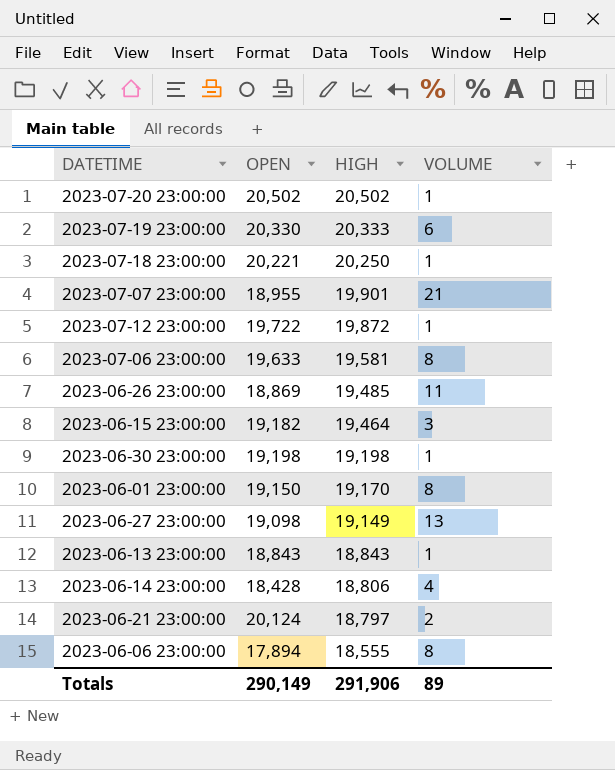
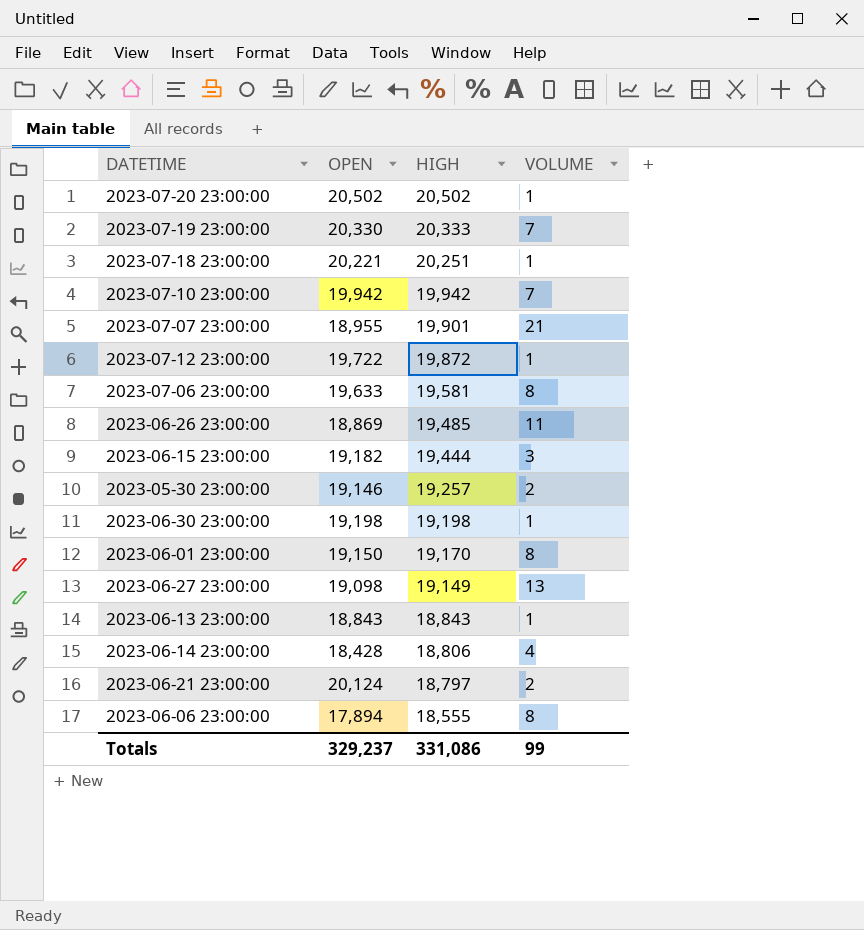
2023-07-19 23:00:00 | VOLUME: 6 -> 7
2023-07-18 23:00:00 | HIGH: 20,250 -> 20,251
row 2023-07-10 23:00:00: none -> 19,942 | 19,942 | 7
2023-06-15 23:00:00 | HIGH: 19,464 -> 19,444
row 2023-05-30 23:00:00: none -> 19,146 | 19,257 | 2
Totals | OPEN: 290,149 -> 329,237
Totals | HIGH: 291,906 -> 331,086
Totals | VOLUME: 89 -> 99

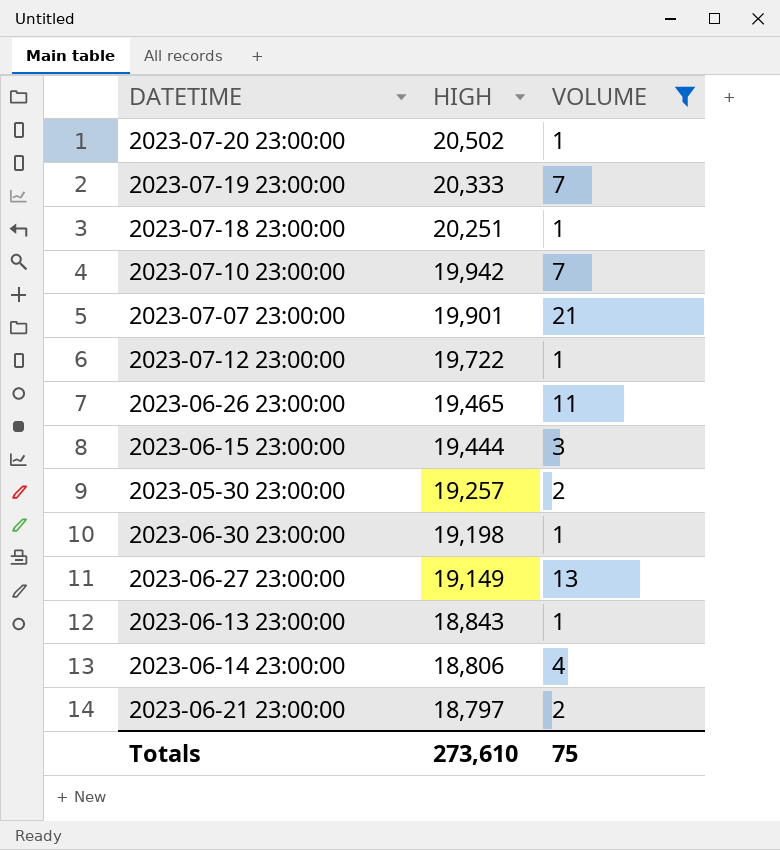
filter: none -> VOLUME != 8
column OPEN | position: 2 -> none
2023-07-12 23:00:00 | HIGH: 19,872 -> 19,722
2023-06-26 23:00:00 | HIGH: 19,485 -> 19,465
Totals | HIGH: 331,086 -> 273,610
Totals | VOLUME: 99 -> 75

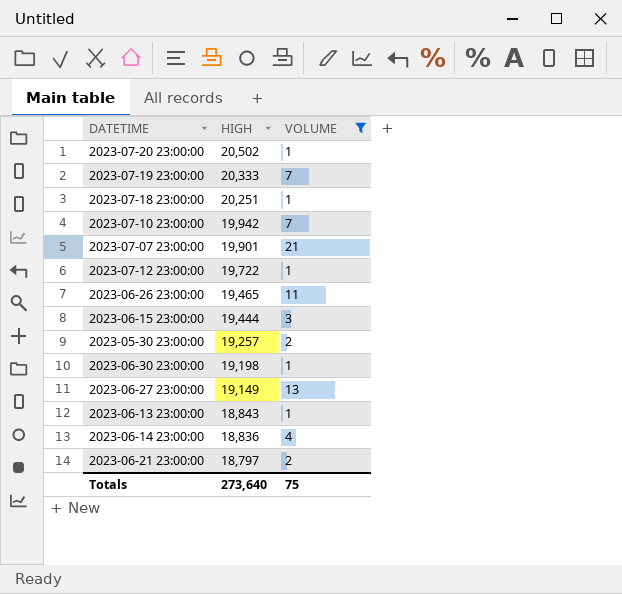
2023-06-14 23:00:00 | HIGH: 18,806 -> 18,836
Totals | HIGH: 273,610 -> 273,640

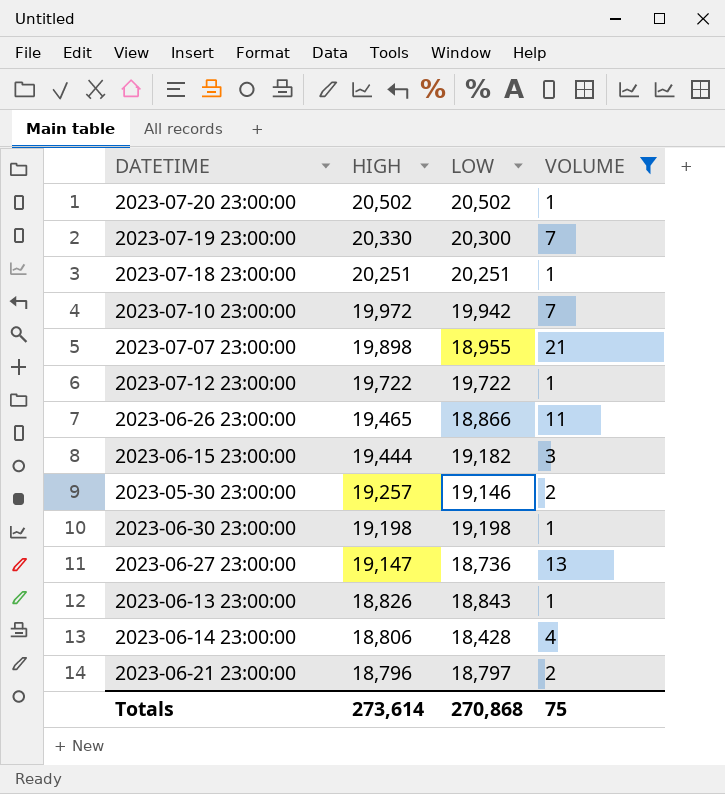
column LOW | position: none -> 3
2023-07-19 23:00:00 | HIGH: 20,333 -> 20,330
2023-07-10 23:00:00 | HIGH: 19,942 -> 19,972
2023-07-07 23:00:00 | HIGH: 19,901 -> 19,898
2023-06-27 23:00:00 | HIGH: 19,149 -> 19,147
2023-06-13 23:00:00 | HIGH: 18,843 -> 18,826
2023-06-14 23:00:00 | HIGH: 18,836 -> 18,806
2023-06-21 23:00:00 | HIGH: 18,797 -> 18,796
Totals | HIGH: 273,640 -> 273,614

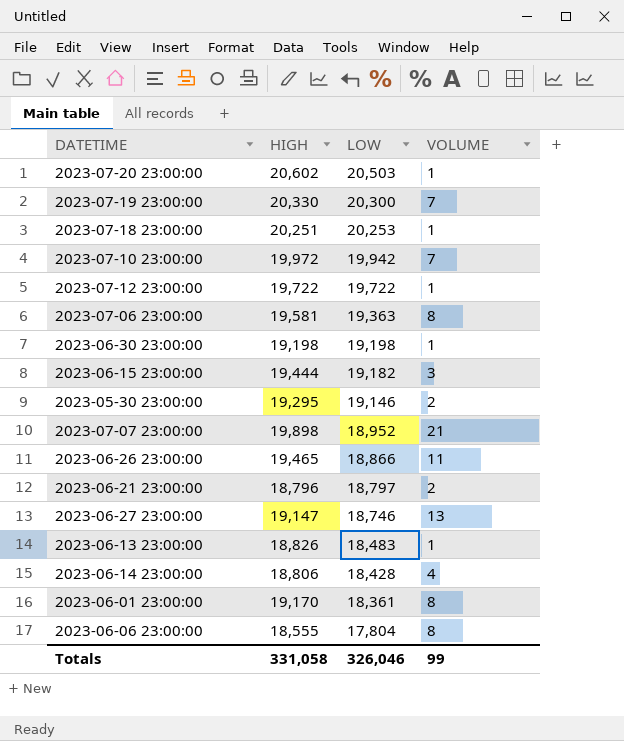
filter: VOLUME != 8 -> none
row order: HIGH descending -> LOW descending
2023-07-20 23:00:00 | HIGH: 20,502 -> 20,602
2023-07-20 23:00:00 | LOW: 20,502 -> 20,503
2023-07-18 23:00:00 | LOW: 20,251 -> 20,253
2023-05-30 23:00:00 | HIGH: 19,257 -> 19,295
2023-07-07 23:00:00 | LOW: 18,955 -> 18,952
2023-06-27 23:00:00 | LOW: 18,736 -> 18,746
2023-06-13 23:00:00 | LOW: 18,843 -> 18,483
Totals | HIGH: 273,614 -> 331,058
Totals | LOW: 270,868 -> 326,046
Totals | VOLUME: 75 -> 99

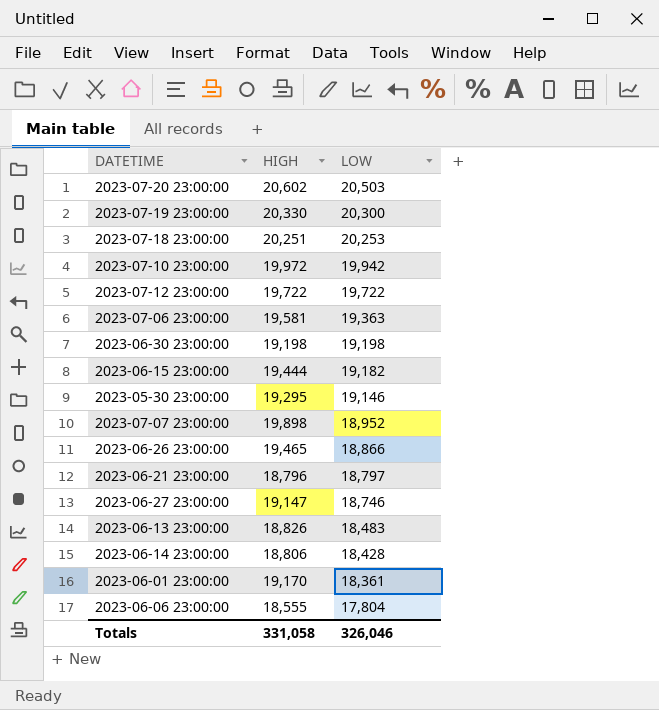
column VOLUME | position: 4 -> none

